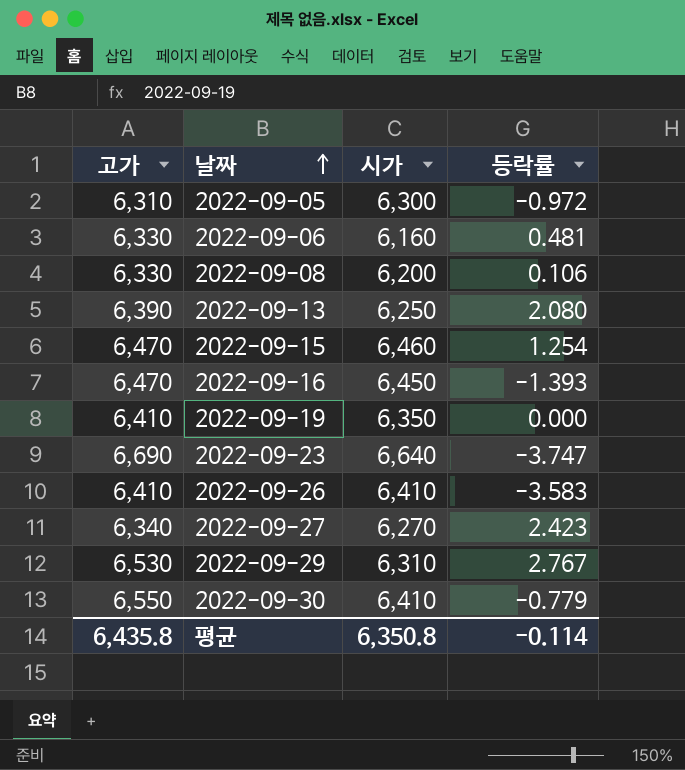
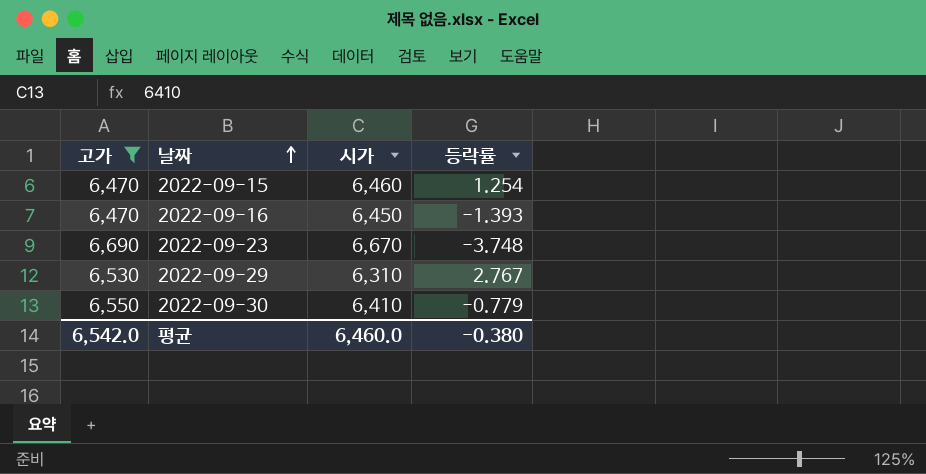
filter: none -> 고가 >= 6,470
2022-09-23 | 시가: 6,640 -> 6,670
2022-09-23 | 등락률: -3.747 -> -3.748
평균 | 고가: 6,435.8 -> 6,542.0
평균 | 시가: 6,350.8 -> 6,460.0
평균 | 등락률: -0.114 -> -0.380

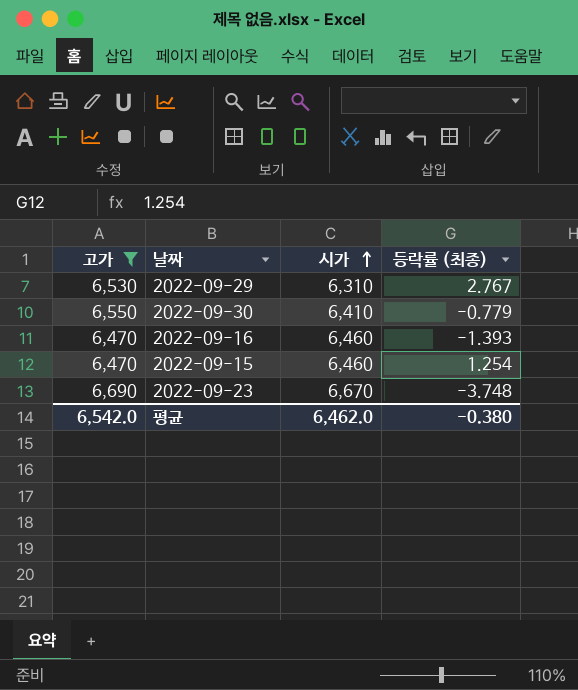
row order: 날짜 ascending -> 시가 ascending
column name: 등락률 -> 등락률 (최종)
2022-09-16 | 시가: 6,450 -> 6,460
평균 | 시가: 6,460.0 -> 6,462.0

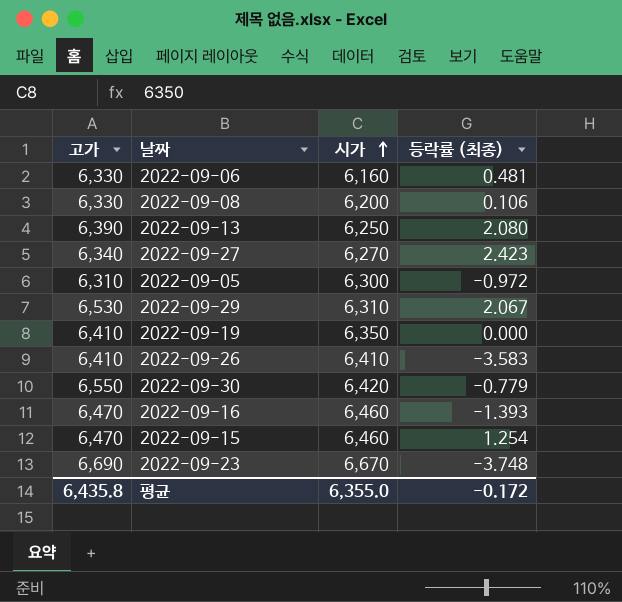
filter: 고가 >= 6,470 -> none
2022-09-29 | 등락률 (최종): 2.767 -> 2.067
2022-09-30 | 시가: 6,410 -> 6,420
평균 | 고가: 6,542.0 -> 6,435.8
평균 | 시가: 6,462.0 -> 6,355.0
평균 | 등락률 (최종): -0.380 -> -0.172

